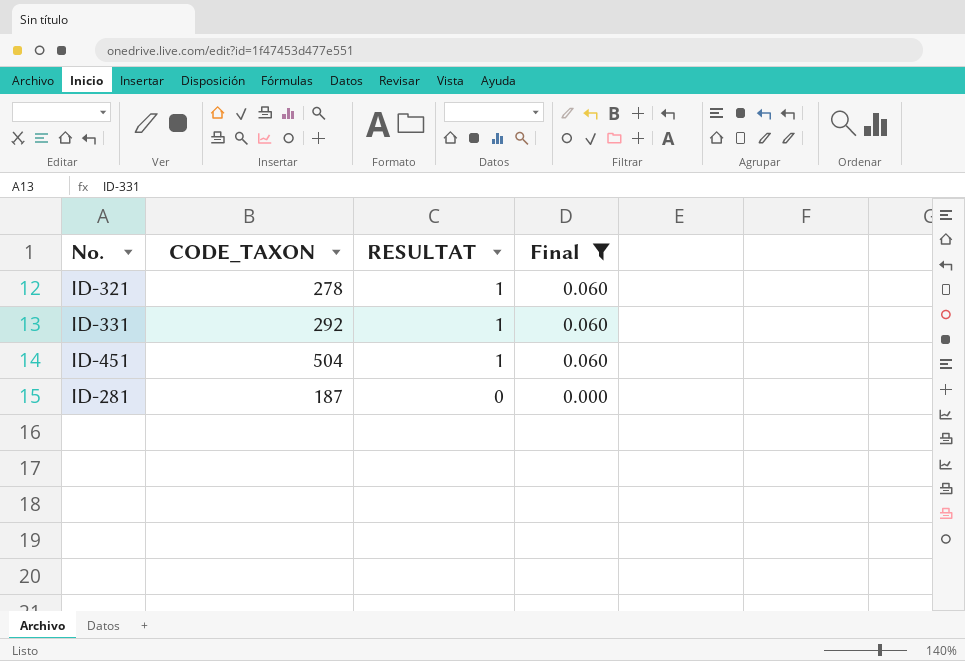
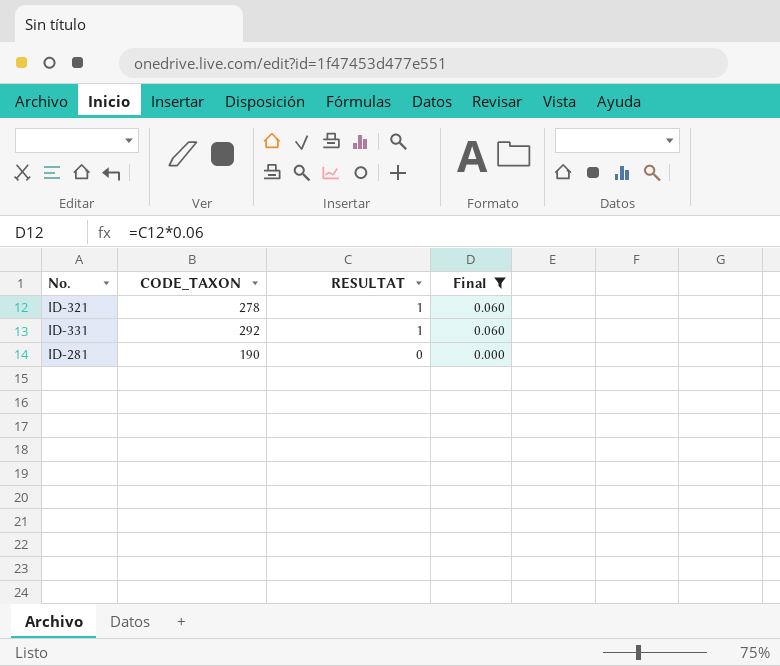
row ID-451: 504 | 1 | 0.060 -> none
ID-281 | CODE_TAXON: 187 -> 190

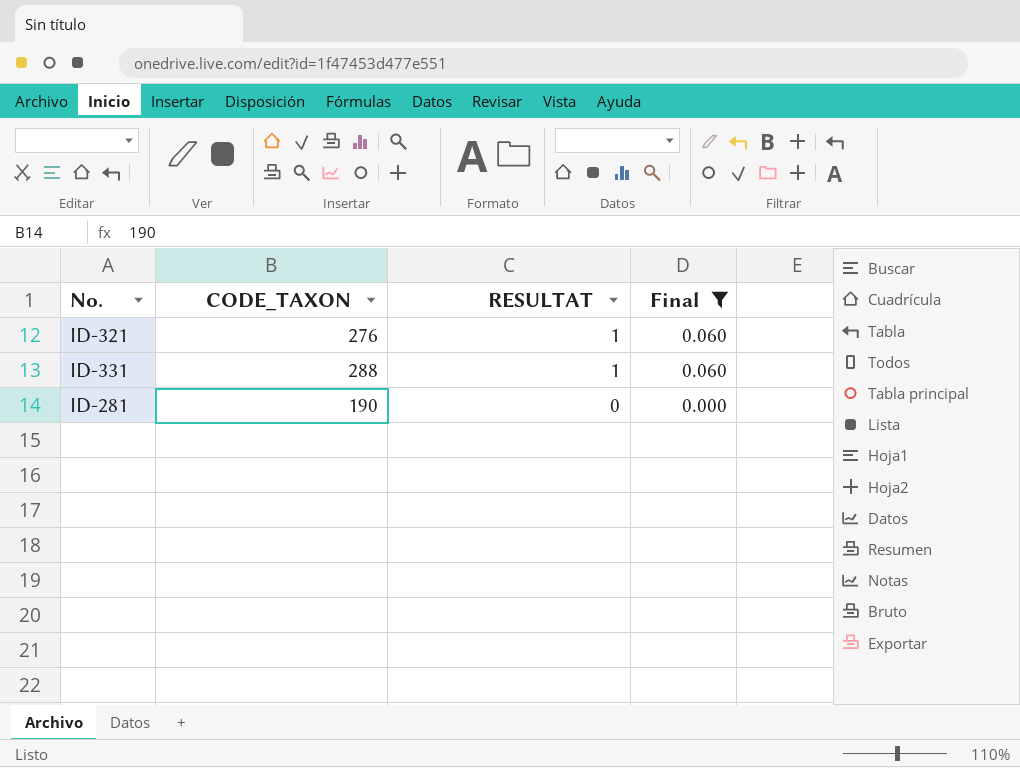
ID-321 | CODE_TAXON: 278 -> 276
ID-331 | CODE_TAXON: 292 -> 288

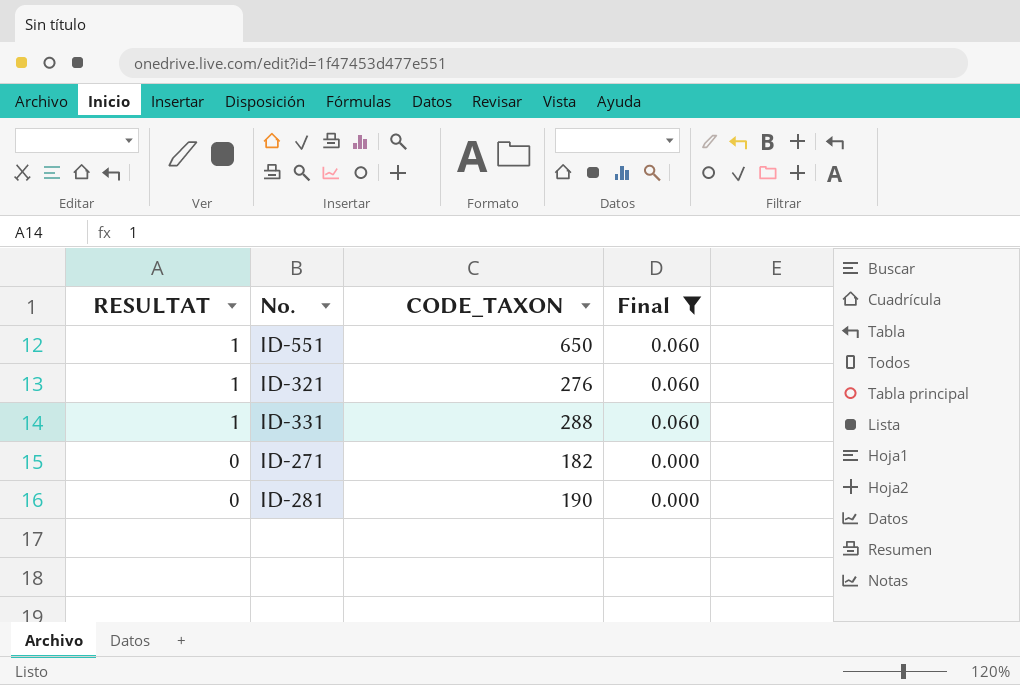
column RESULTAT | position: 3 -> 1
row ID-551: none -> 1 | 650 | 0.060
row ID-271: none -> 0 | 182 | 0.000

